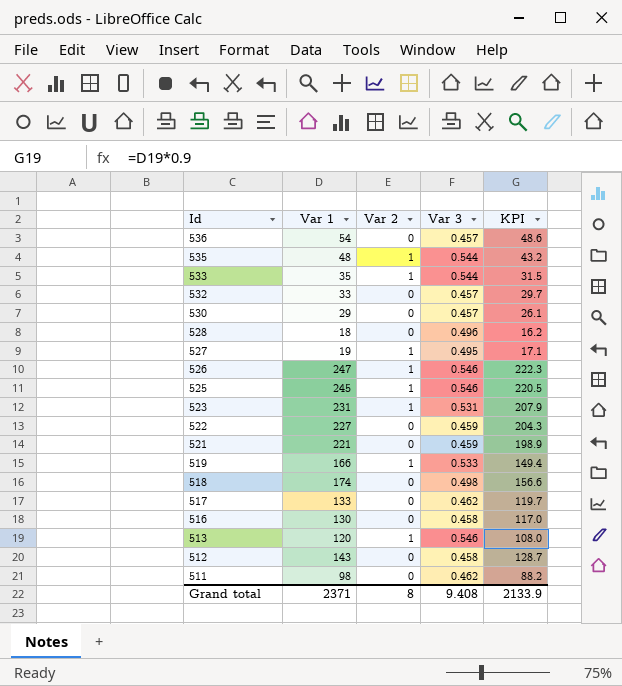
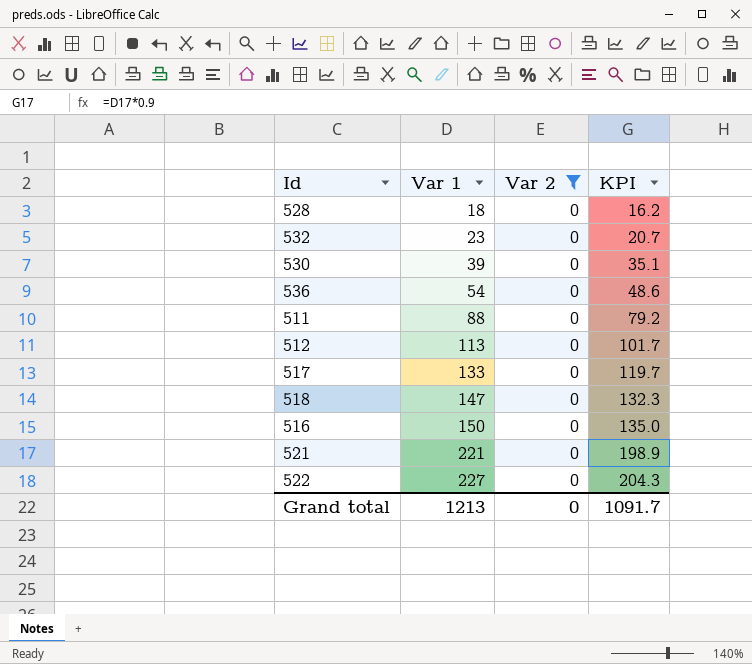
filter: none -> Var 2 = 0
row order: Id descending -> Var 1 ascending
column Var 3 | position: 4 -> none
532 | Var 1: 33 -> 23
532 | KPI: 29.7 -> 20.7
530 | Var 1: 29 -> 39
530 | KPI: 26.1 -> 35.1
511 | Var 1: 98 -> 88
511 | KPI: 88.2 -> 79.2
512 | Var 1: 143 -> 113
512 | KPI: 128.7 -> 101.7
518 | Var 1: 174 -> 147
518 | KPI: 156.6 -> 132.3
516 | Var 1: 130 -> 150
516 | KPI: 117.0 -> 135.0
Grand total | Var 1: 2371 -> 1213
Grand total | Var 2: 8 -> 0
Grand total | KPI: 2133.9 -> 1091.7

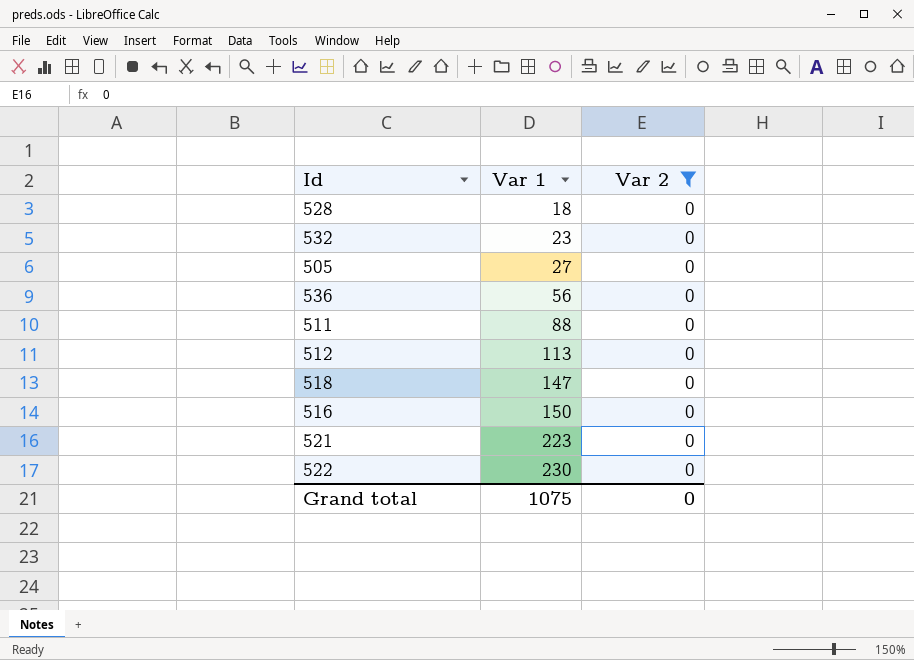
column KPI | formula: [Var 1] * 0.9 -> none
row 530: 39 | 0 | 35.1 -> none
row 517: 133 | 0 | 119.7 -> none
row 505: none -> 27 | 0
536 | Var 1: 54 -> 56
521 | Var 1: 221 -> 223
522 | Var 1: 227 -> 230
Grand total | Var 1: 1213 -> 1075

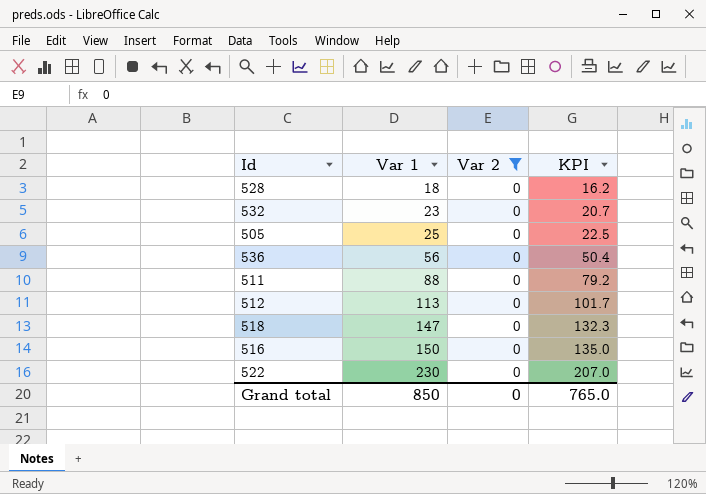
column KPI | formula: none -> [Var 1] * 0.9
row 521: 223 | 0 -> none
505 | Var 1: 27 -> 25
Grand total | Var 1: 1075 -> 850

